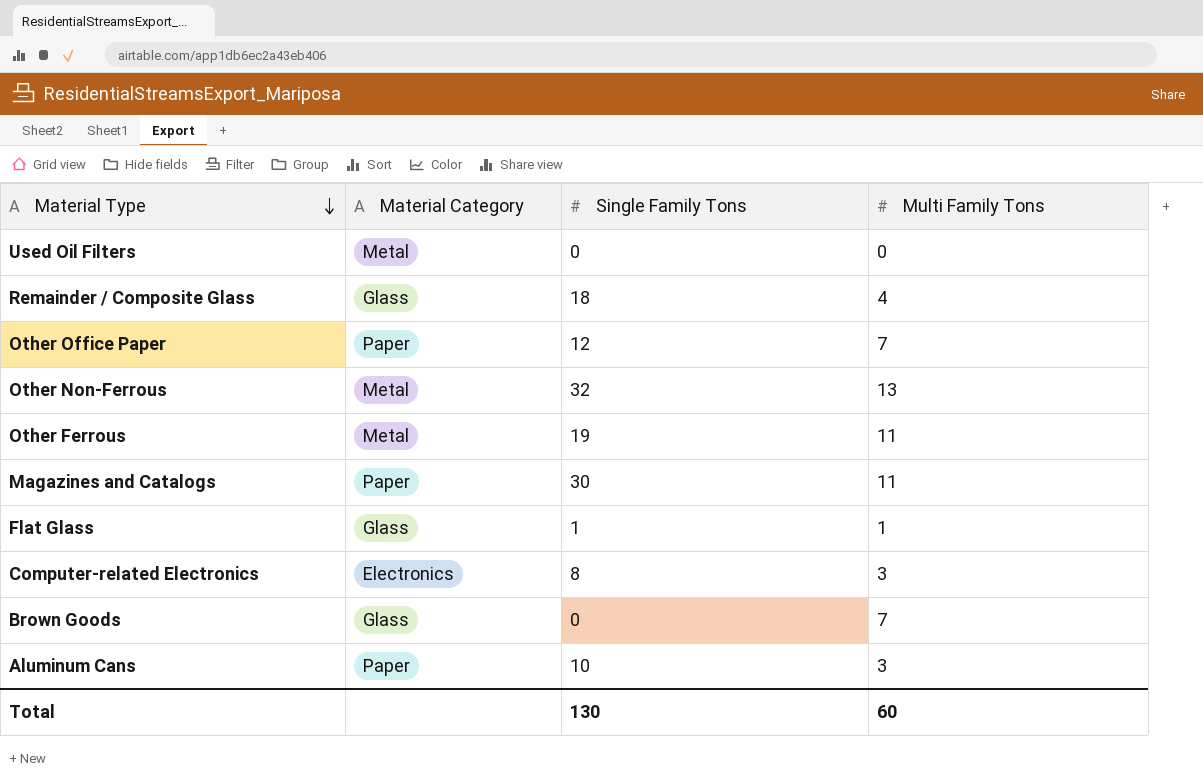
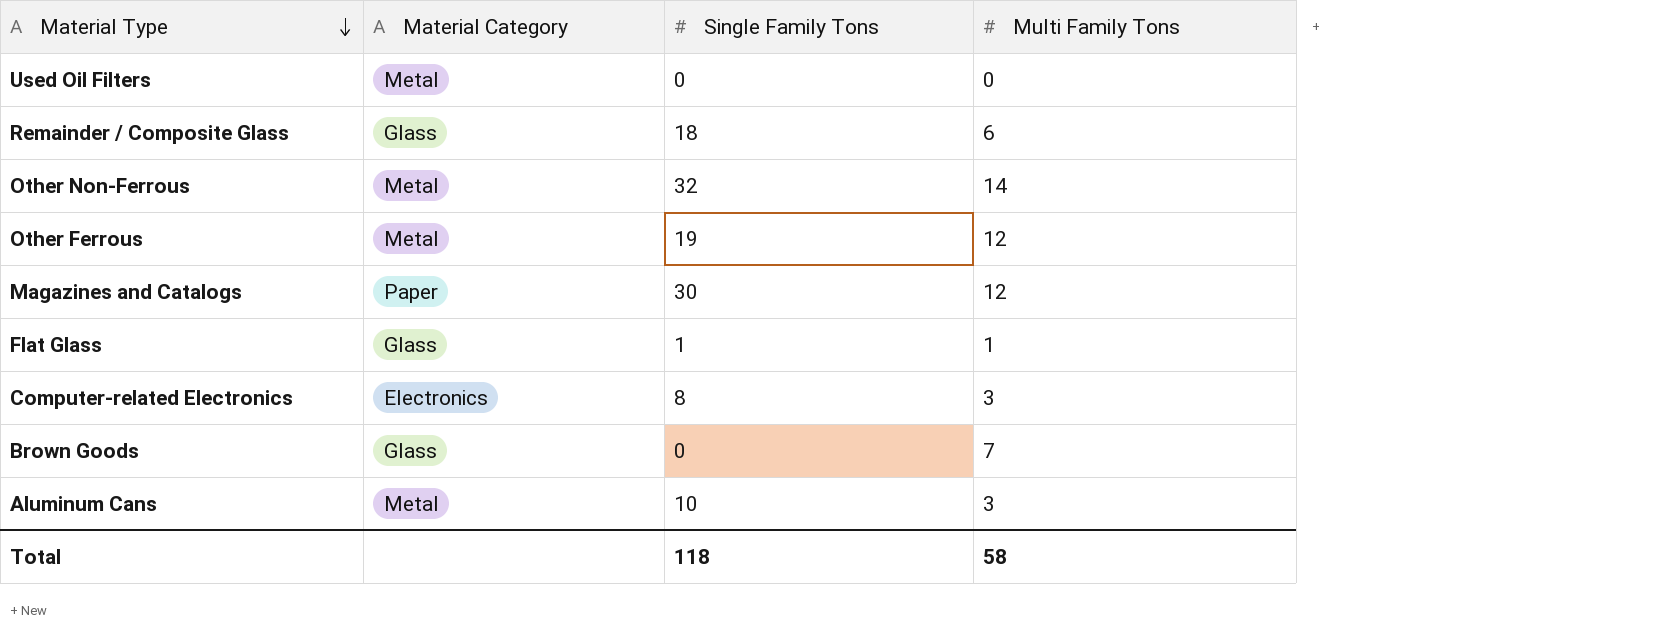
row Other Office Paper: Paper | 12 | 7 -> none
Remainder / Composite Glass | Multi Family Tons: 4 -> 6
Other Non-Ferrous | Multi Family Tons: 13 -> 14
Other Ferrous | Multi Family Tons: 11 -> 12
Magazines and Catalogs | Multi Family Tons: 11 -> 12
Aluminum Cans | Material Category: Paper -> Metal
Total | Single Family Tons: 130 -> 118
Total | Multi Family Tons: 60 -> 58

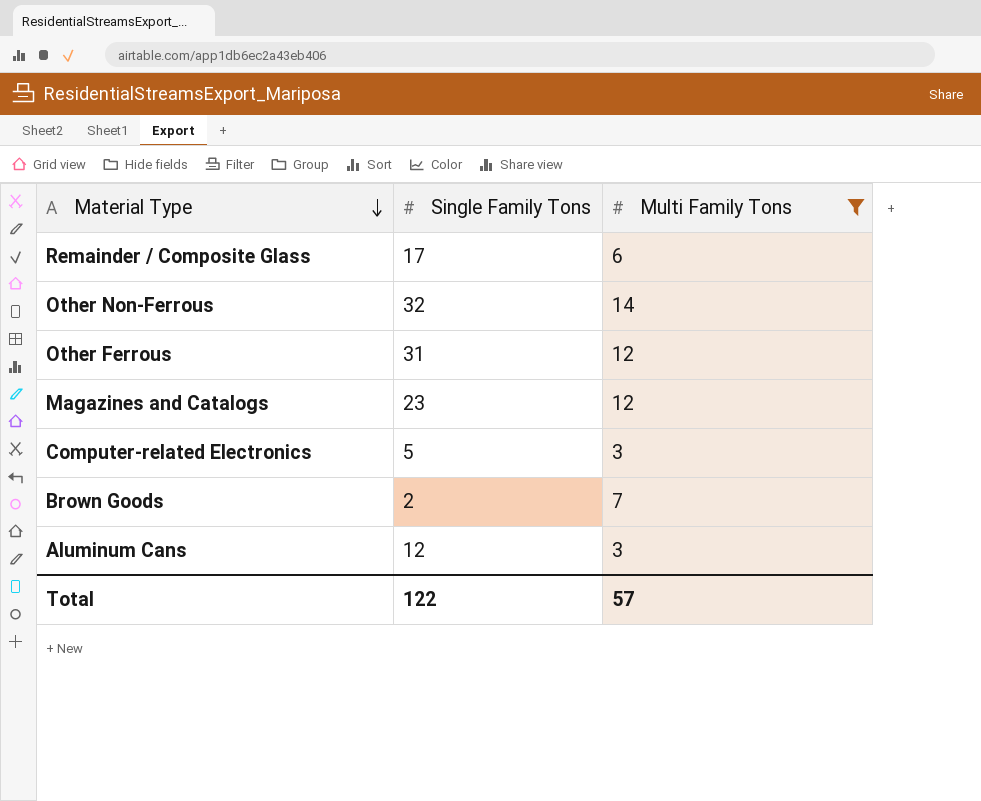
filter: none -> Multi Family Tons >= 3
column Material Category | position: 2 -> none
Remainder / Composite Glass | Single Family Tons: 18 -> 17
Other Ferrous | Single Family Tons: 19 -> 31
Magazines and Catalogs | Single Family Tons: 30 -> 23
Computer-related Electronics | Single Family Tons: 8 -> 5
Brown Goods | Single Family Tons: 0 -> 2
Aluminum Cans | Single Family Tons: 10 -> 12
Total | Single Family Tons: 118 -> 122
Total | Multi Family Tons: 58 -> 57

